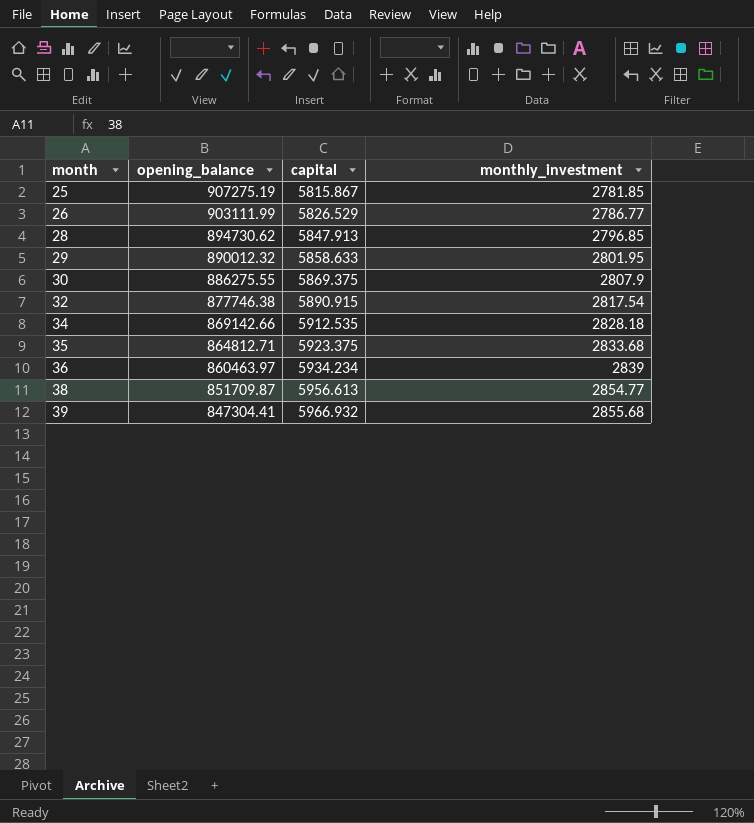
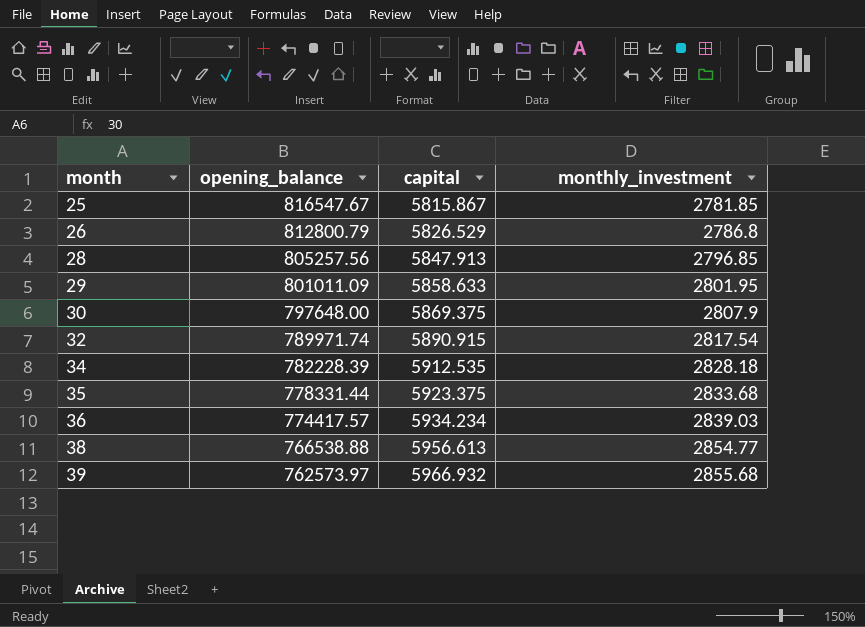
25 | opening_balance: 907275.19 -> 816547.67
26 | opening_balance: 903111.99 -> 812800.79
26 | monthly_investment: 2786.77 -> 2786.8
28 | opening_balance: 894730.62 -> 805257.56
29 | opening_balance: 890012.32 -> 801011.09
30 | opening_balance: 886275.55 -> 797648.00
32 | opening_balance: 877746.38 -> 789971.74
34 | opening_balance: 869142.66 -> 782228.39
35 | opening_balance: 864812.71 -> 778331.44
36 | opening_balance: 860463.97 -> 774417.57
36 | monthly_investment: 2839 -> 2839.03
38 | opening_balance: 851709.87 -> 766538.88
39 | opening_balance: 847304.41 -> 762573.97

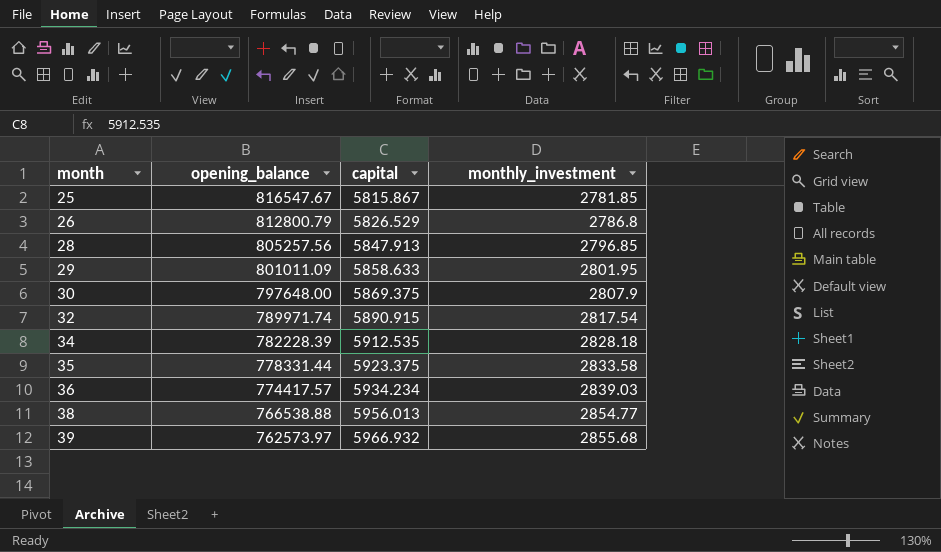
35 | monthly_investment: 2833.68 -> 2833.58
38 | capital: 5956.613 -> 5956.013

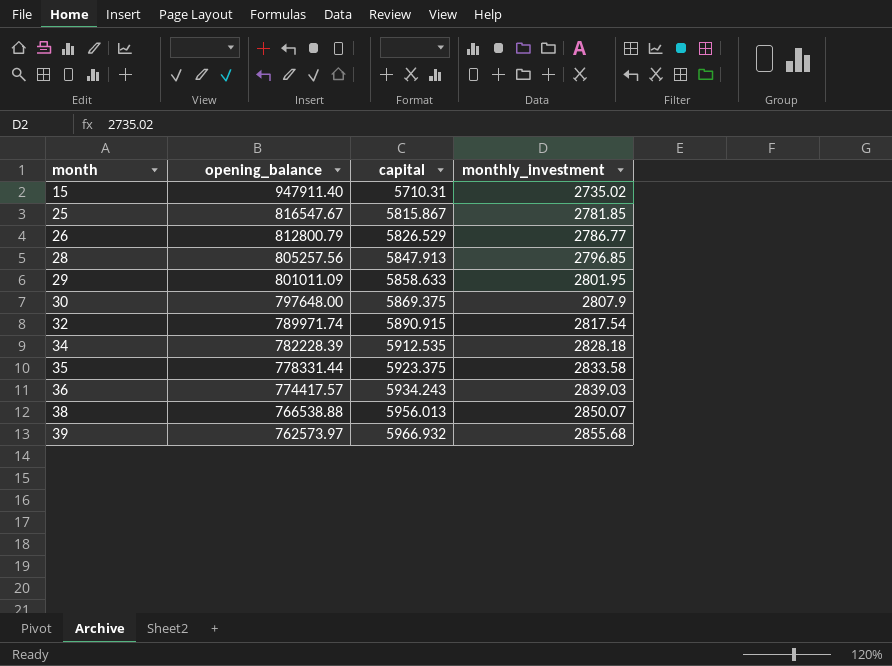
row 15: none -> 947911.40 | 5710.31 | 2735.02
26 | monthly_investment: 2786.8 -> 2786.77
36 | capital: 5934.234 -> 5934.243
38 | monthly_investment: 2854.77 -> 2850.07

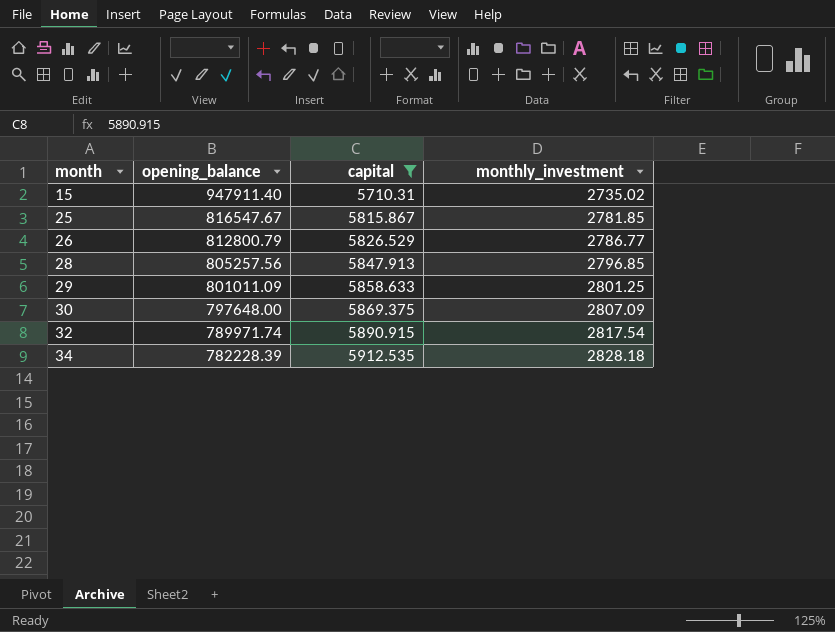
filter: none -> capital <= 5912.535
29 | monthly_investment: 2801.95 -> 2801.25
30 | monthly_investment: 2807.9 -> 2807.09

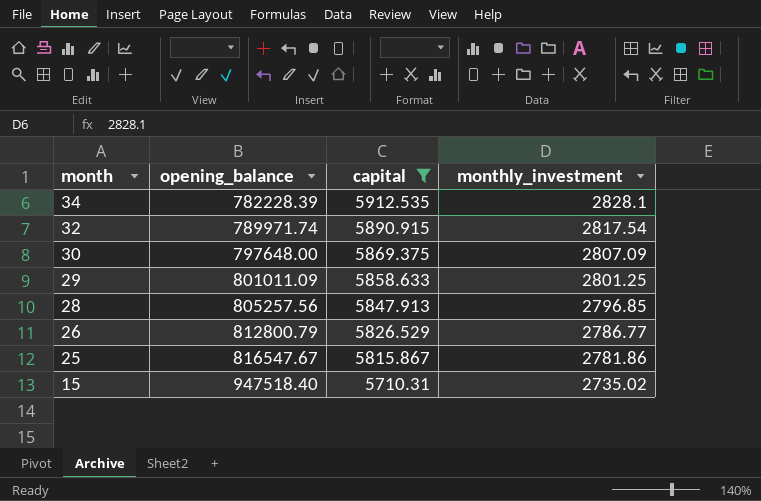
row order: month ascending -> month descending
34 | monthly_investment: 2828.18 -> 2828.1
25 | monthly_investment: 2781.85 -> 2781.86
15 | opening_balance: 947911.40 -> 947518.40

